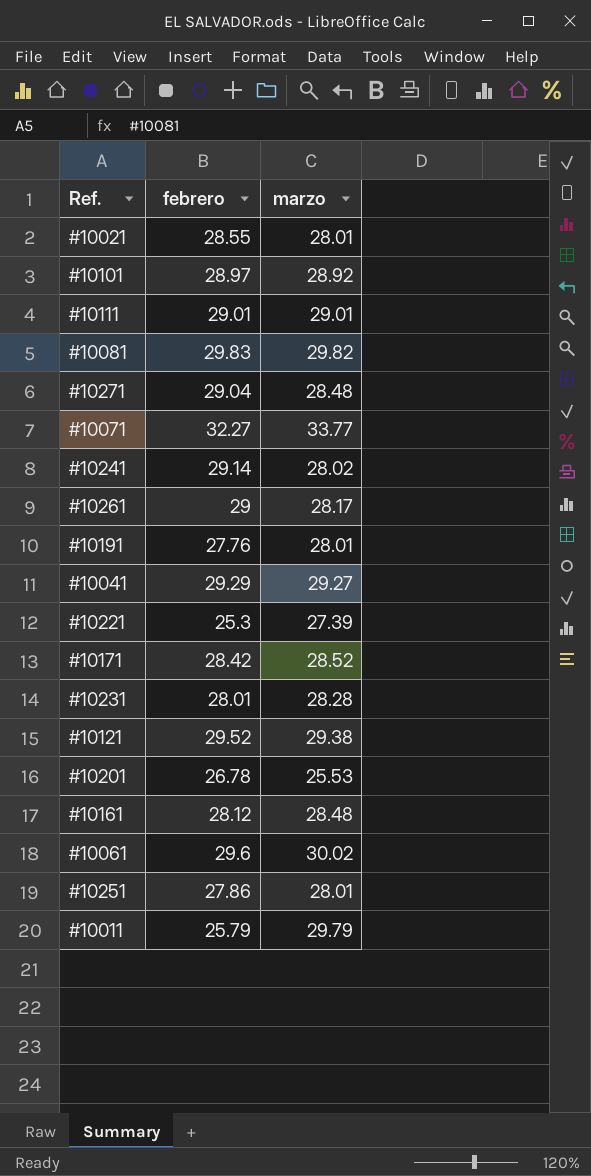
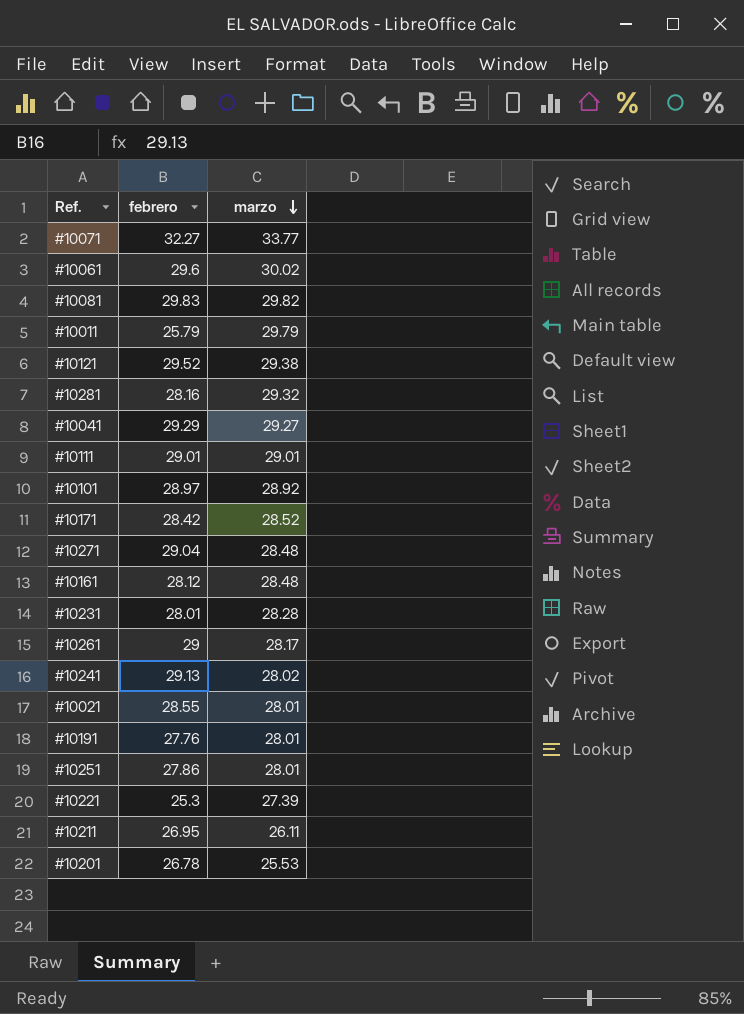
row order: none -> marzo descending
row #10281: none -> 28.16 | 29.32
#10241 | febrero: 29.14 -> 29.13
row #10211: none -> 26.95 | 26.11

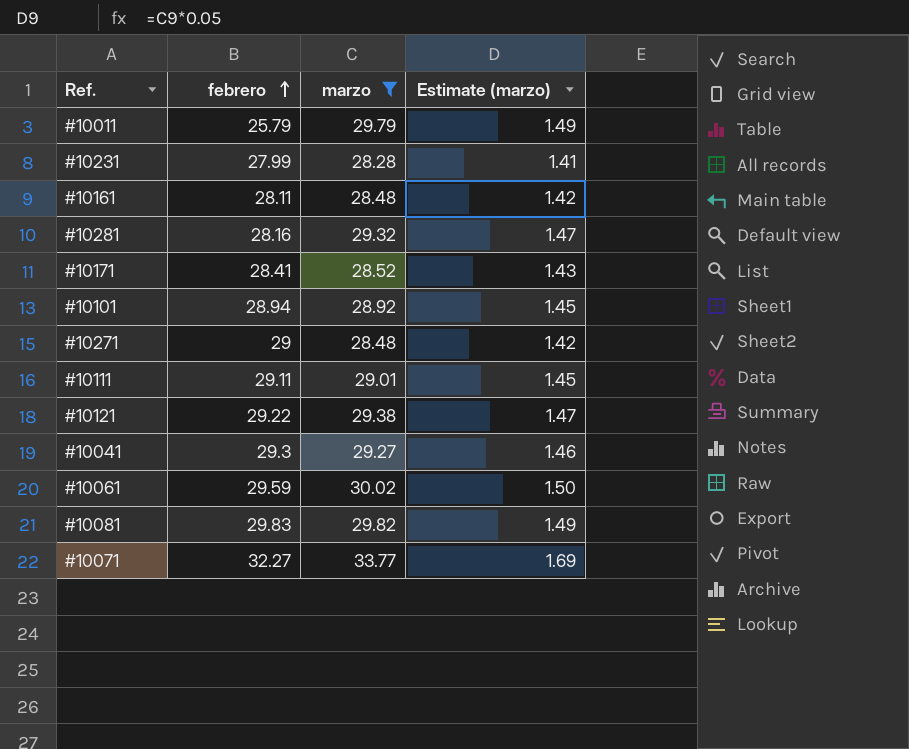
filter: none -> marzo >= 28.28
row order: marzo descending -> febrero ascending
column Estimate (marzo) | formula: none -> [marzo] * 0.05
#10231 | febrero: 28.01 -> 27.99
#10161 | febrero: 28.12 -> 28.11
#10171 | febrero: 28.42 -> 28.41
#10101 | febrero: 28.97 -> 28.94
#10271 | febrero: 29.04 -> 29
#10111 | febrero: 29.01 -> 29.11
#10121 | febrero: 29.52 -> 29.22
#10041 | febrero: 29.29 -> 29.3
#10061 | febrero: 29.6 -> 29.59

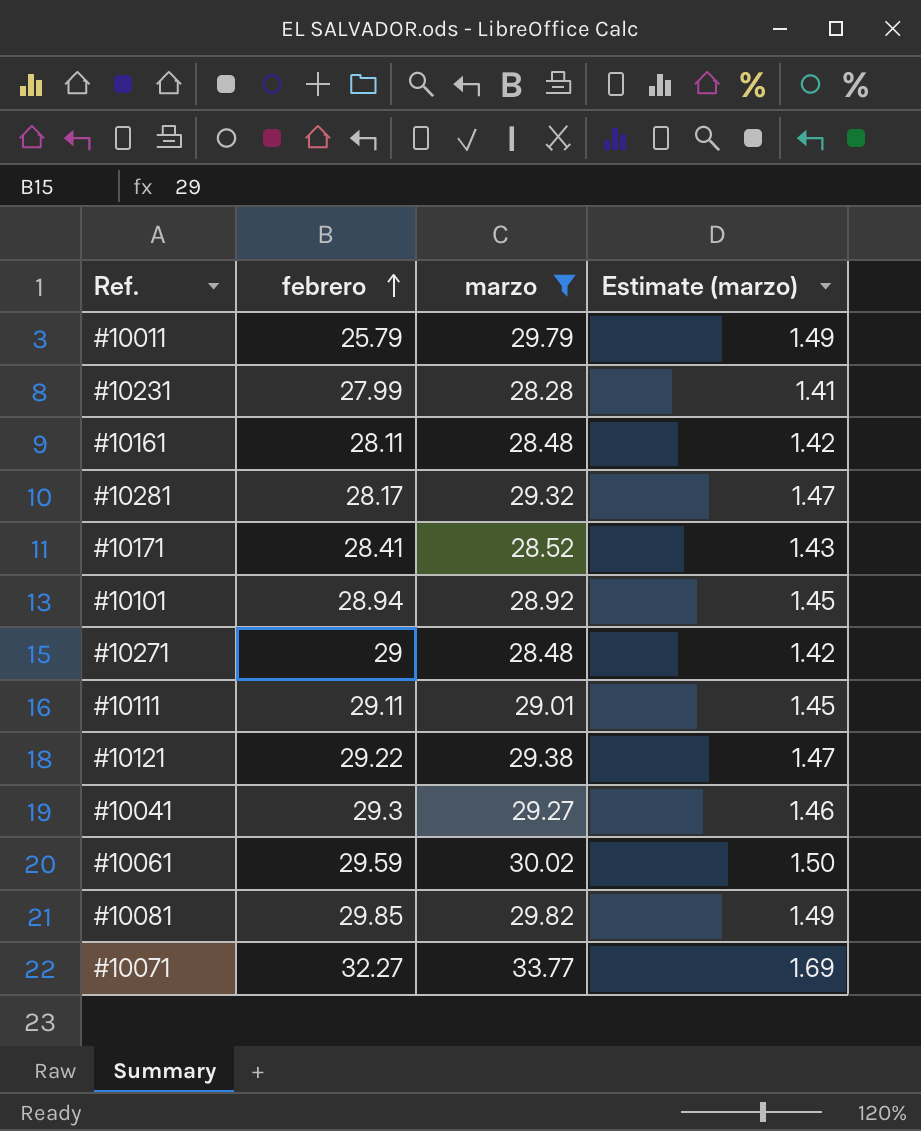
#10281 | febrero: 28.16 -> 28.17
#10081 | febrero: 29.83 -> 29.85

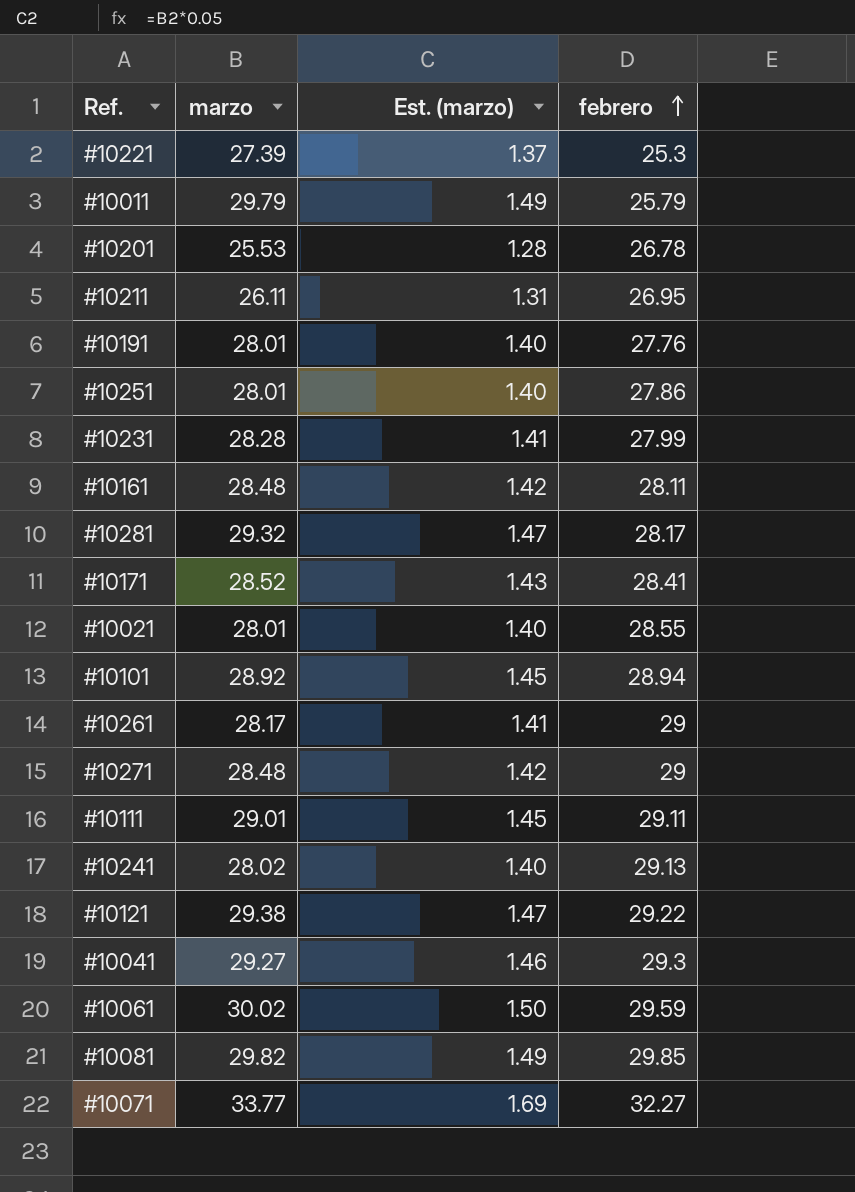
filter: marzo >= 28.28 -> none
column name: Estimate (marzo) -> Est. (marzo)
column febrero | position: 2 -> 4

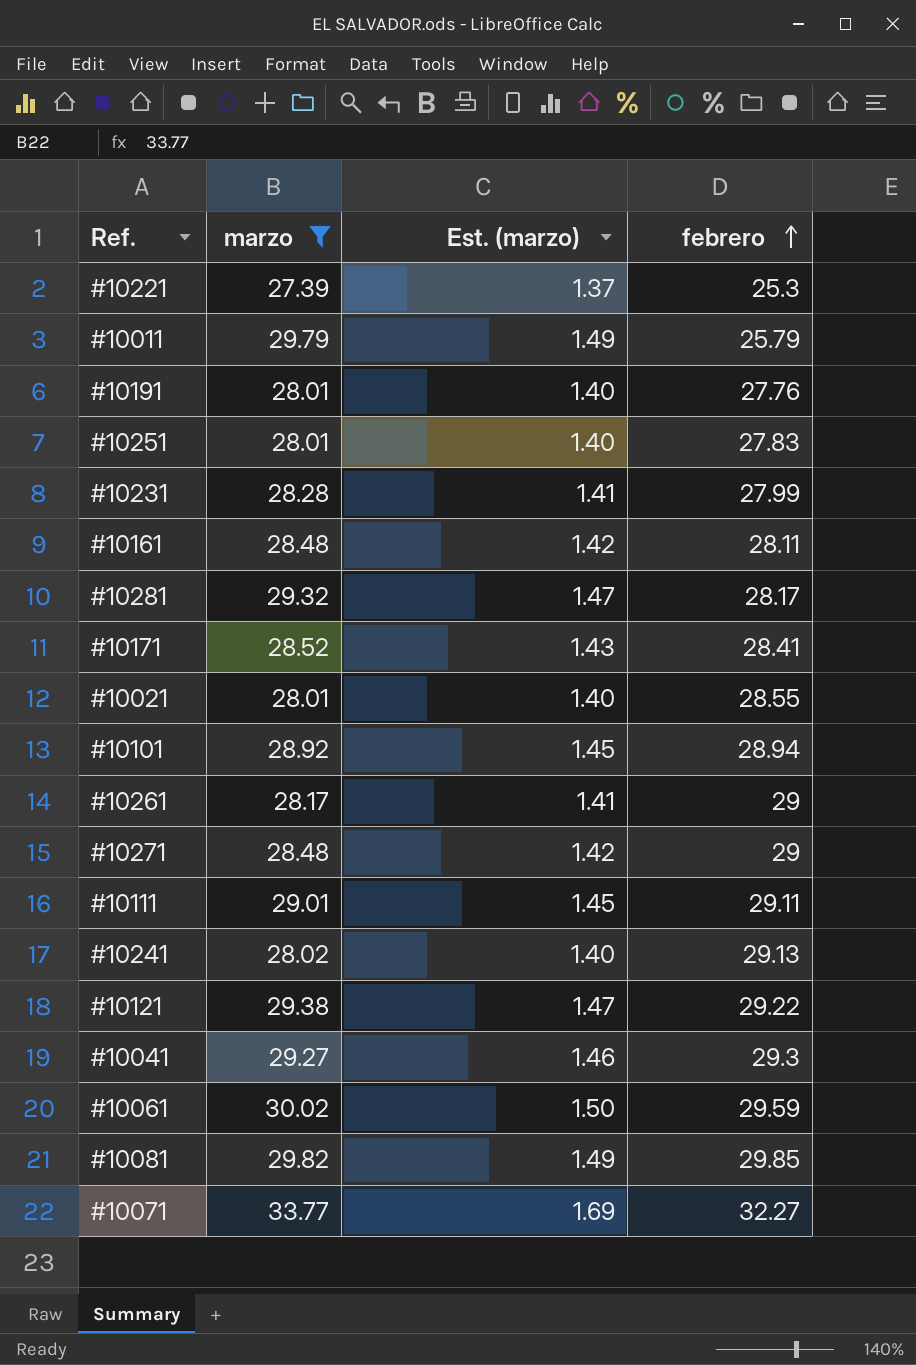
filter: none -> marzo >= 27.39
#10251 | febrero: 27.86 -> 27.83

